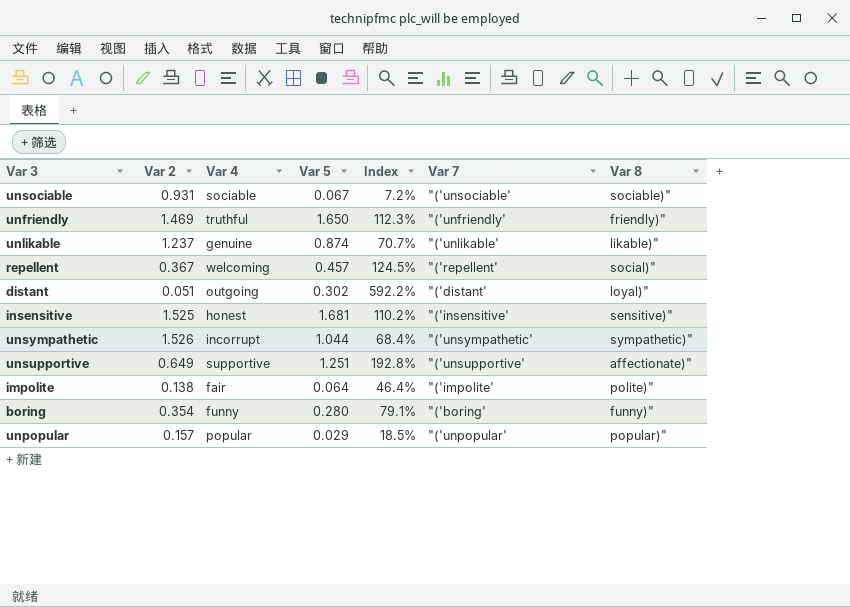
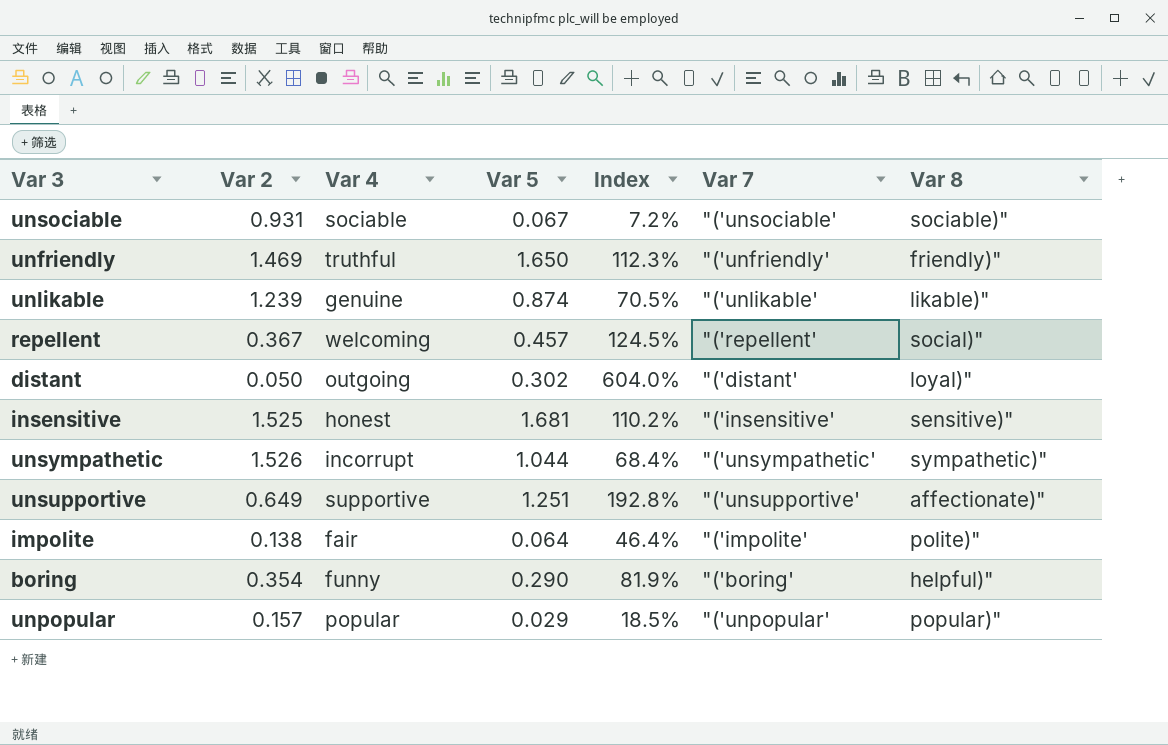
unlikable | Var 2: 1.237 -> 1.239
unlikable | Index: 70.7% -> 70.5%
distant | Var 2: 0.051 -> 0.050
distant | Index: 592.2% -> 604.0%
boring | Var 5: 0.280 -> 0.290
boring | Index: 79.1% -> 81.9%
boring | Var 8: funny)" -> helpful)"

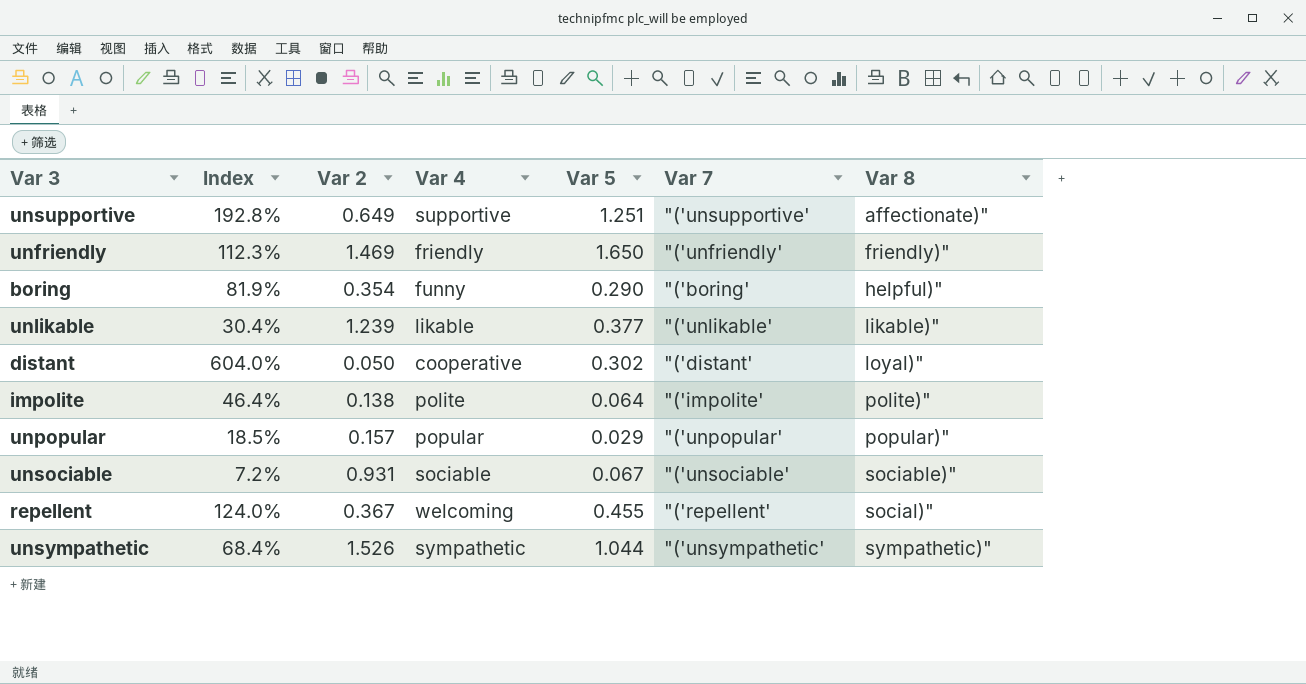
row order: none -> Var 8 ascending
column Index | position: 5 -> 2
row insensitive: 1.525 | honest | 1.681 | 110.2% | "('insensitive' | sensitive)" -> none
unfriendly | Var 4: truthful -> friendly
unlikable | Index: 70.5% -> 30.4%
unlikable | Var 4: genuine -> likable
unlikable | Var 5: 0.874 -> 0.377
distant | Var 4: outgoing -> cooperative
impolite | Var 4: fair -> polite
repellent | Index: 124.5% -> 124.0%
repellent | Var 5: 0.457 -> 0.455
unsympathetic | Var 4: incorrupt -> sympathetic

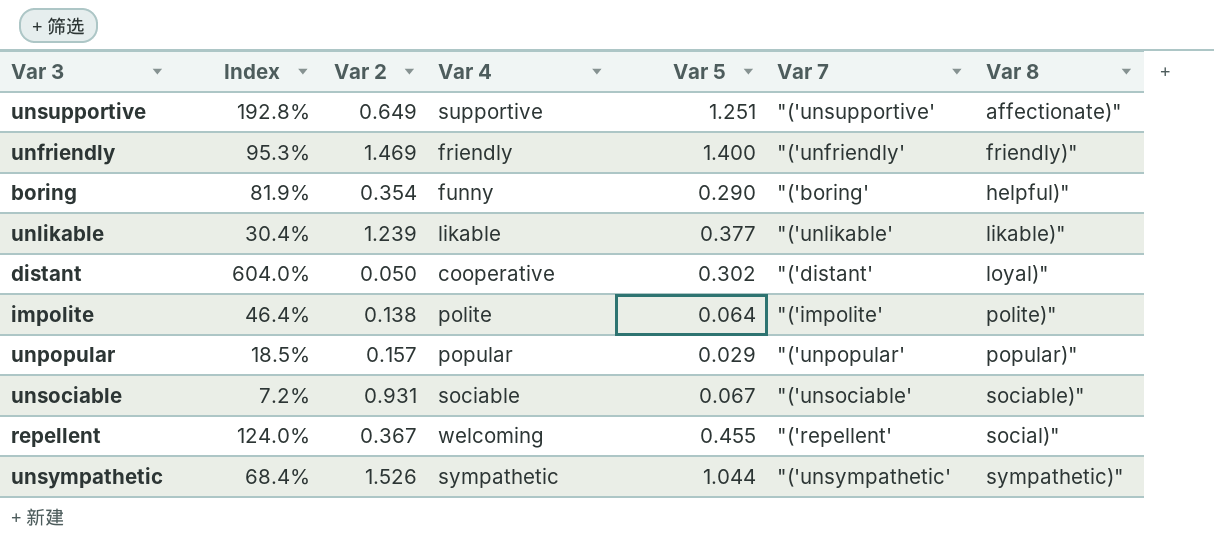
unfriendly | Index: 112.3% -> 95.3%
unfriendly | Var 5: 1.650 -> 1.400

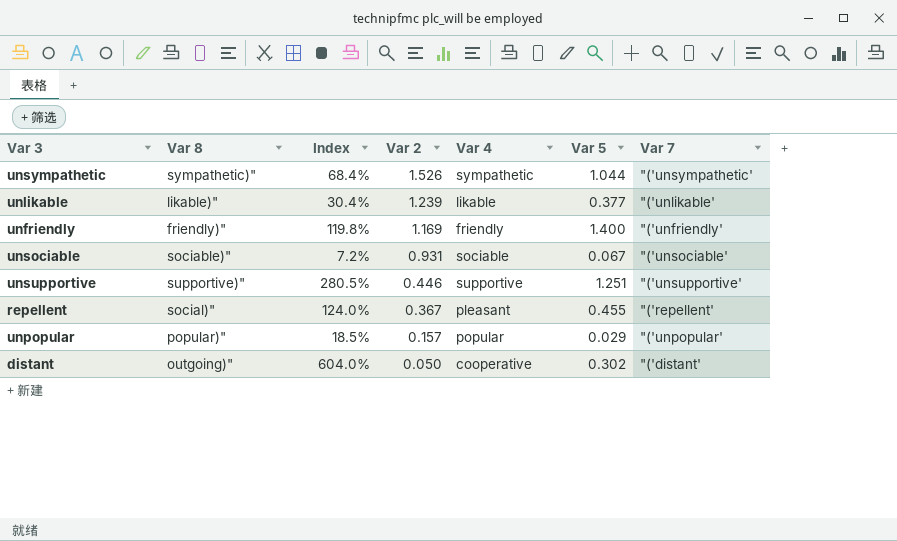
row order: Var 8 ascending -> Var 2 descending
column Var 8 | position: 7 -> 2
row boring: 81.9% | 0.354 | funny | 0.290 | "('boring' | helpful)" -> none
row impolite: 46.4% | 0.138 | polite | 0.064 | "('impolite' | polite)" -> none
unfriendly | Index: 95.3% -> 119.8%
unfriendly | Var 2: 1.469 -> 1.169
unsupportive | Var 8: affectionate)" -> supportive)"
unsupportive | Index: 192.8% -> 280.5%
unsupportive | Var 2: 0.649 -> 0.446
repellent | Var 4: welcoming -> pleasant
distant | Var 8: loyal)" -> outgoing)"

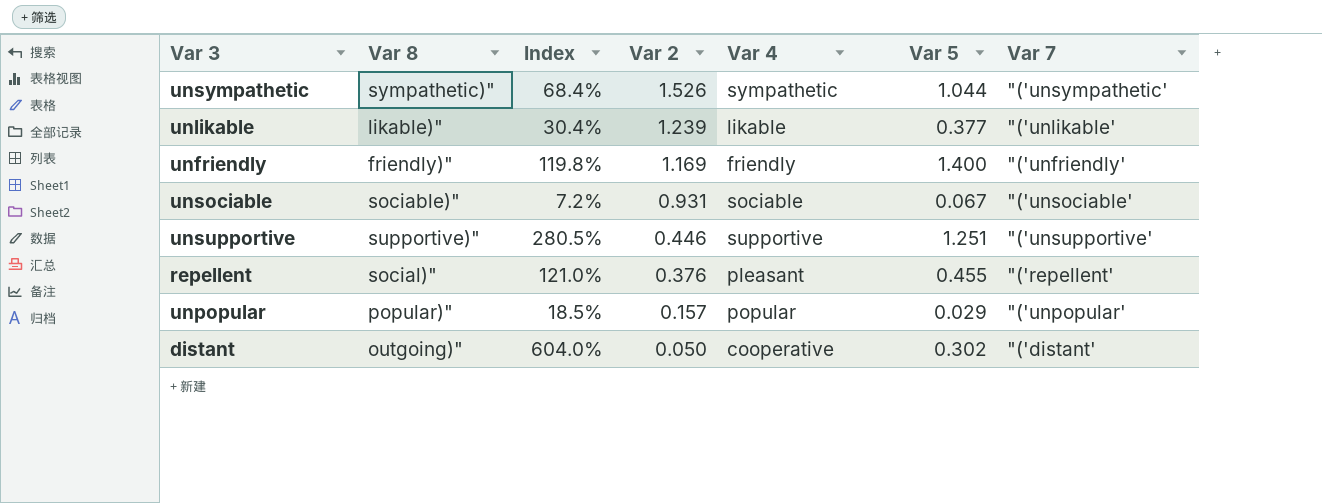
repellent | Index: 124.0% -> 121.0%
repellent | Var 2: 0.367 -> 0.376

